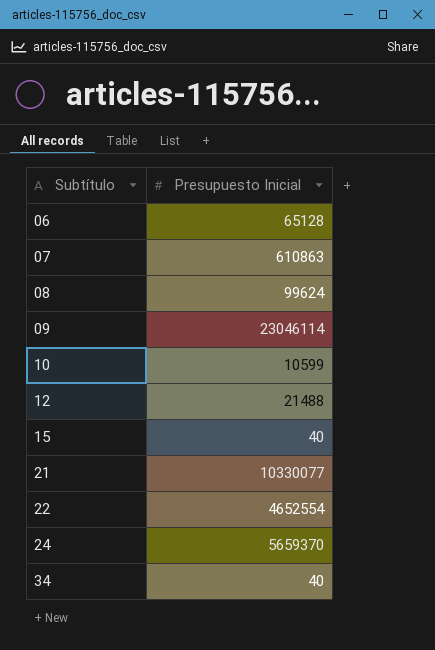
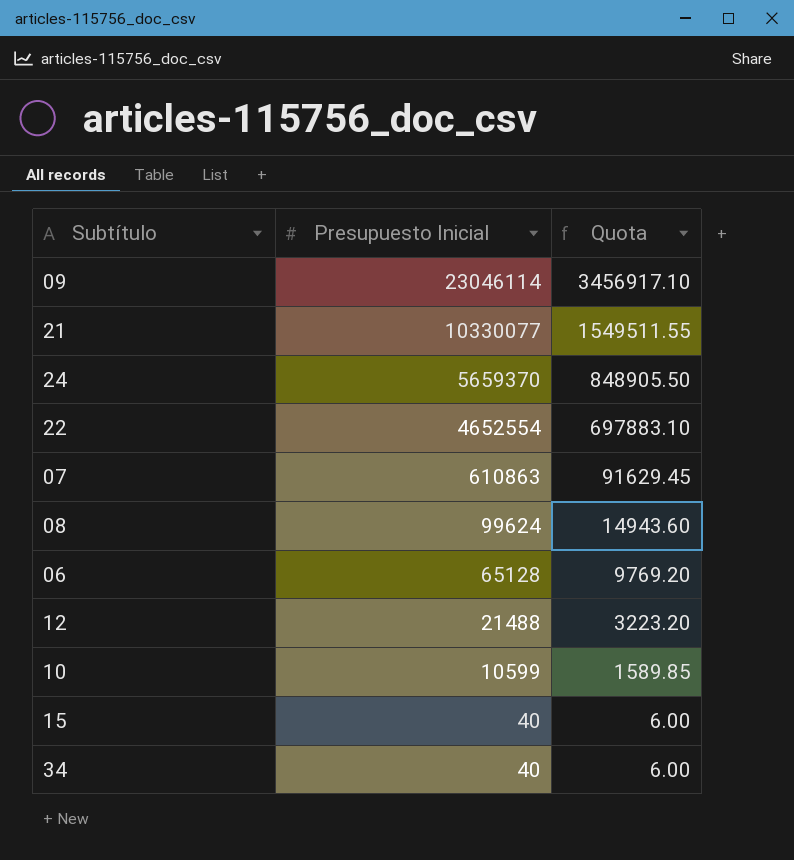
row order: Subtítulo ascending -> Presupuesto Inicial descending
column Quota | formula: none -> [Presupuesto Inicial] * 0.15

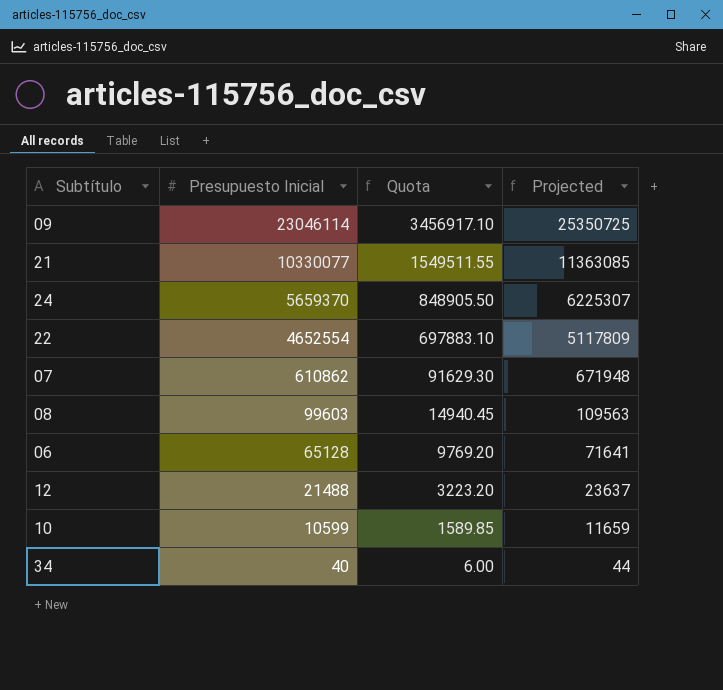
column Projected | formula: none -> [Presupuesto Inicial] * 1.1
row 15: 40 | 6.00 -> none
07 | Presupuesto Inicial: 610863 -> 610862
07 | Quota: 91629.45 -> 91629.30
08 | Presupuesto Inicial: 99624 -> 99603
08 | Quota: 14943.60 -> 14940.45

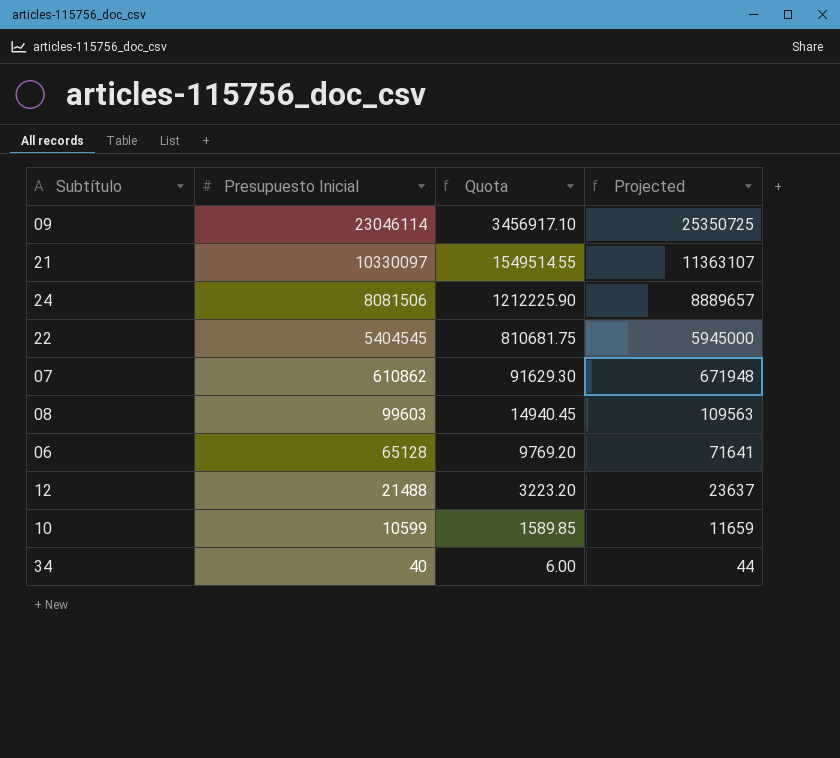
21 | Presupuesto Inicial: 10330077 -> 10330097
21 | Quota: 1549511.55 -> 1549514.55
21 | Projected: 11363085 -> 11363107
24 | Presupuesto Inicial: 5659370 -> 8081506
24 | Quota: 848905.50 -> 1212225.90
24 | Projected: 6225307 -> 8889657
22 | Presupuesto Inicial: 4652554 -> 5404545
22 | Quota: 697883.10 -> 810681.75
22 | Projected: 5117809 -> 5945000

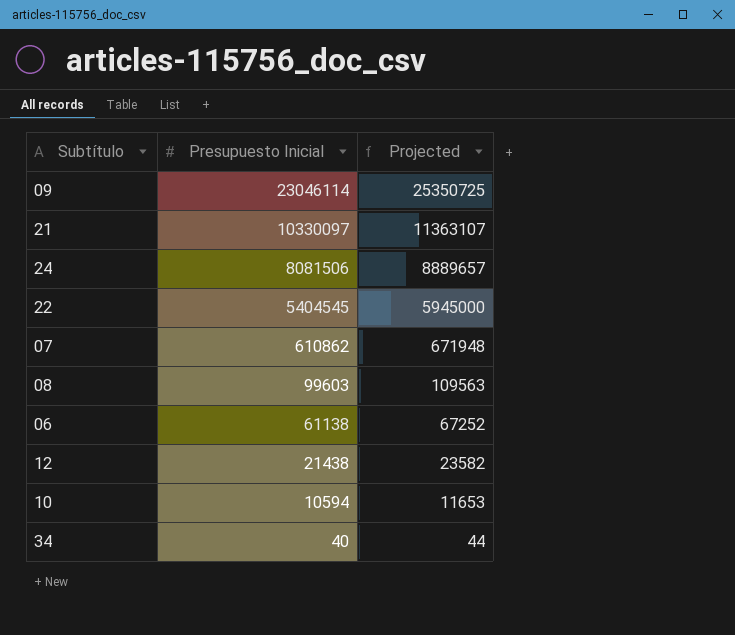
column Quota | formula: [Presupuesto Inicial] * 0.15 -> none
06 | Presupuesto Inicial: 65128 -> 61138
06 | Projected: 71641 -> 67252
12 | Presupuesto Inicial: 21488 -> 21438
12 | Projected: 23637 -> 23582
10 | Presupuesto Inicial: 10599 -> 10594
10 | Projected: 11659 -> 11653

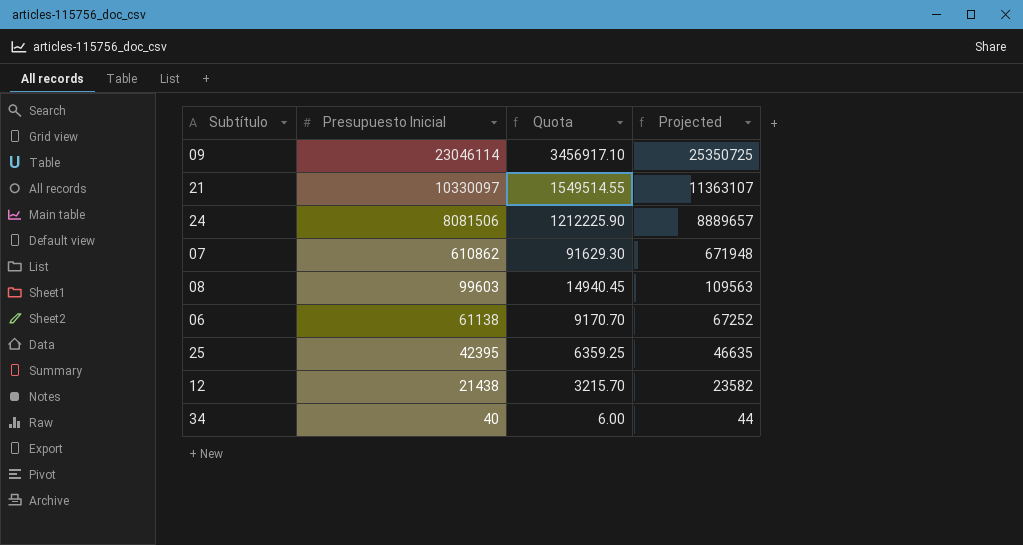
column Quota | formula: none -> [Presupuesto Inicial] * 0.15
row 22: 5404545 | 5945000 -> none
row 10: 10594 | 11653 -> none
row 25: none -> 42395 | 6359.25 | 46635

